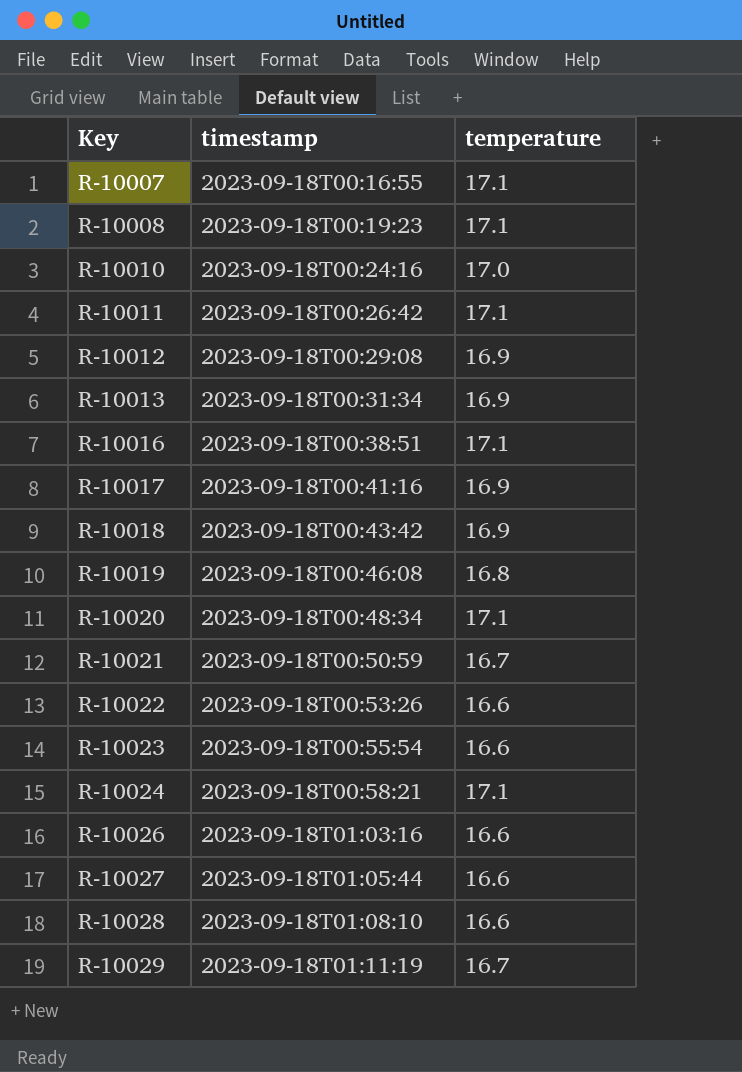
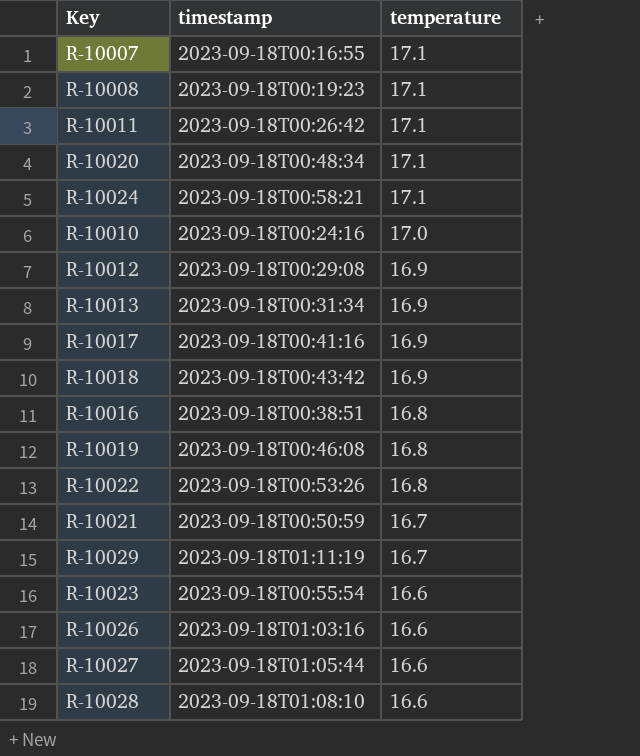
row order: Key ascending -> temperature descending
R-10016 | temperature: 17.1 -> 16.8
R-10022 | temperature: 16.6 -> 16.8

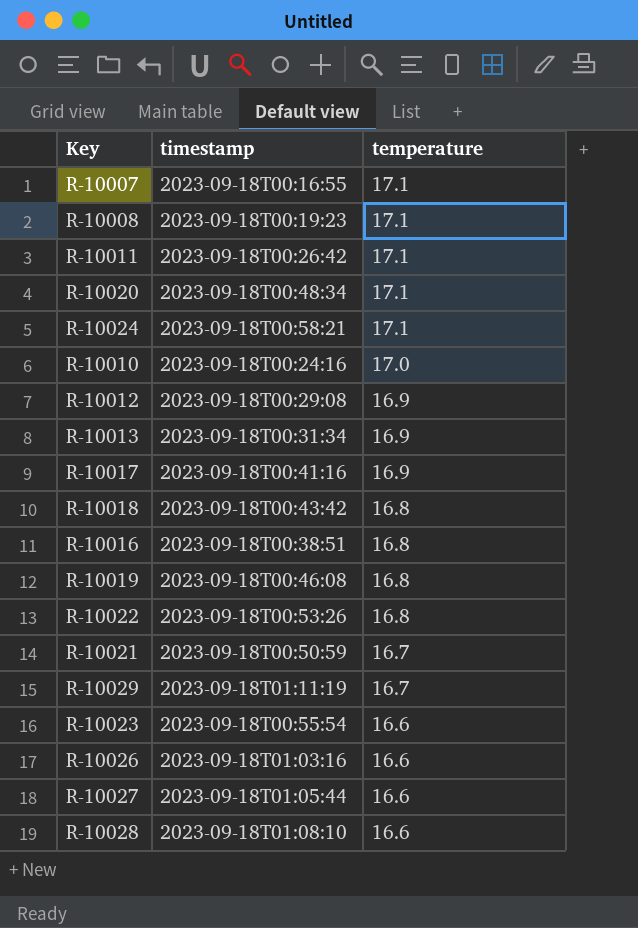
R-10018 | temperature: 16.9 -> 16.8

